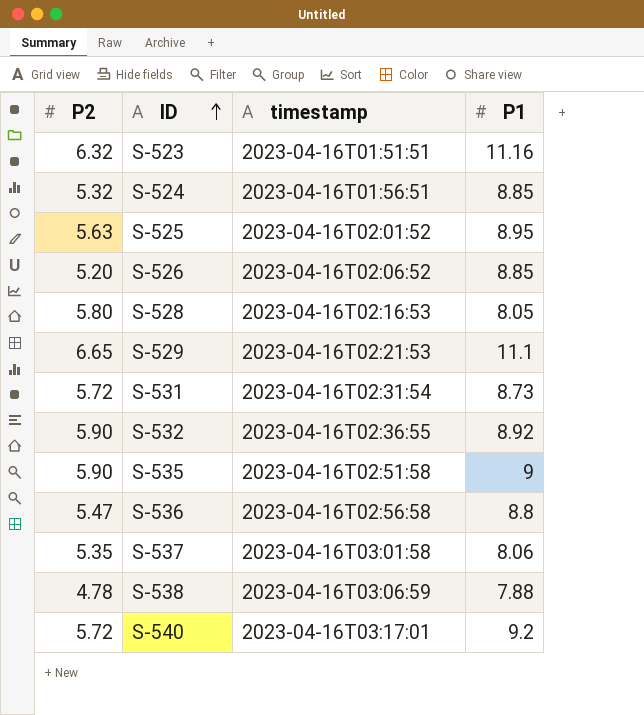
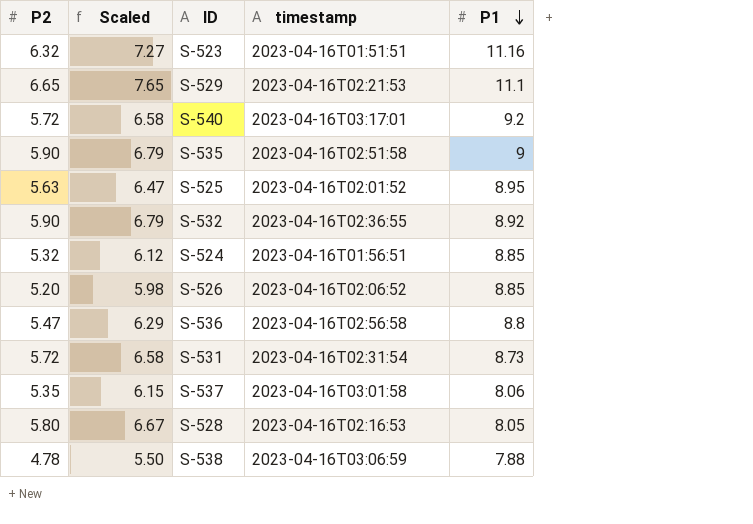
row order: ID ascending -> P1 descending
column Scaled | formula: none -> [P2] * 1.15

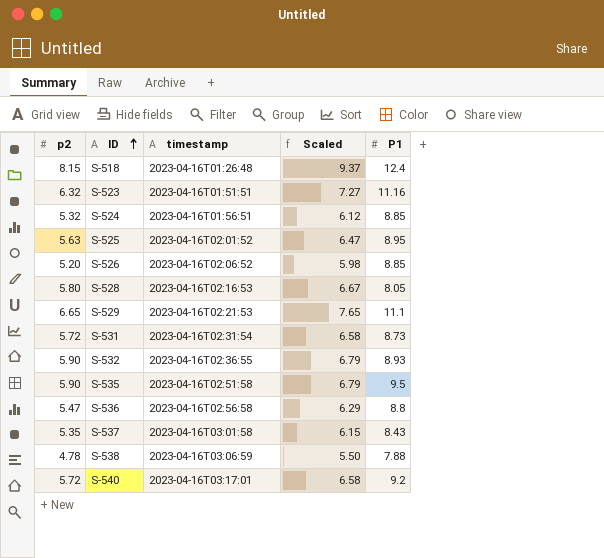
row order: P1 descending -> ID ascending
column name: P2 -> p2
column Scaled | position: 2 -> 4
row S-518: none -> 8.15 | 2023-04-16T01:26:48 | 9.37 | 12.4
S-532 | P1: 8.92 -> 8.93
S-535 | P1: 9 -> 9.5
S-537 | P1: 8.06 -> 8.43

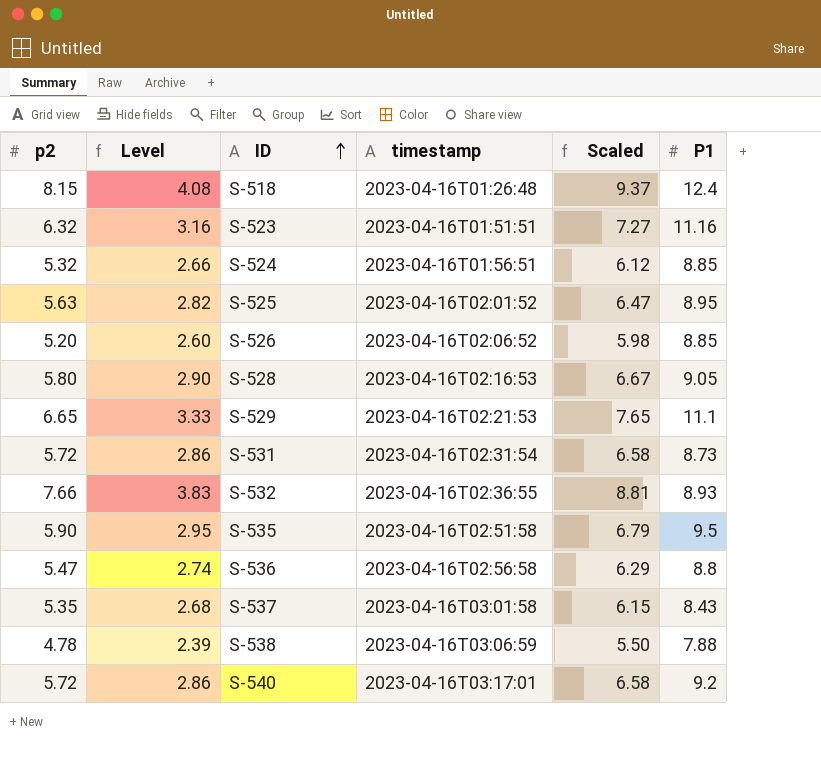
column Level | formula: none -> [p2] * 0.5
S-528 | P1: 8.05 -> 9.05
S-532 | p2: 5.90 -> 7.66
S-532 | Scaled: 6.79 -> 8.81

